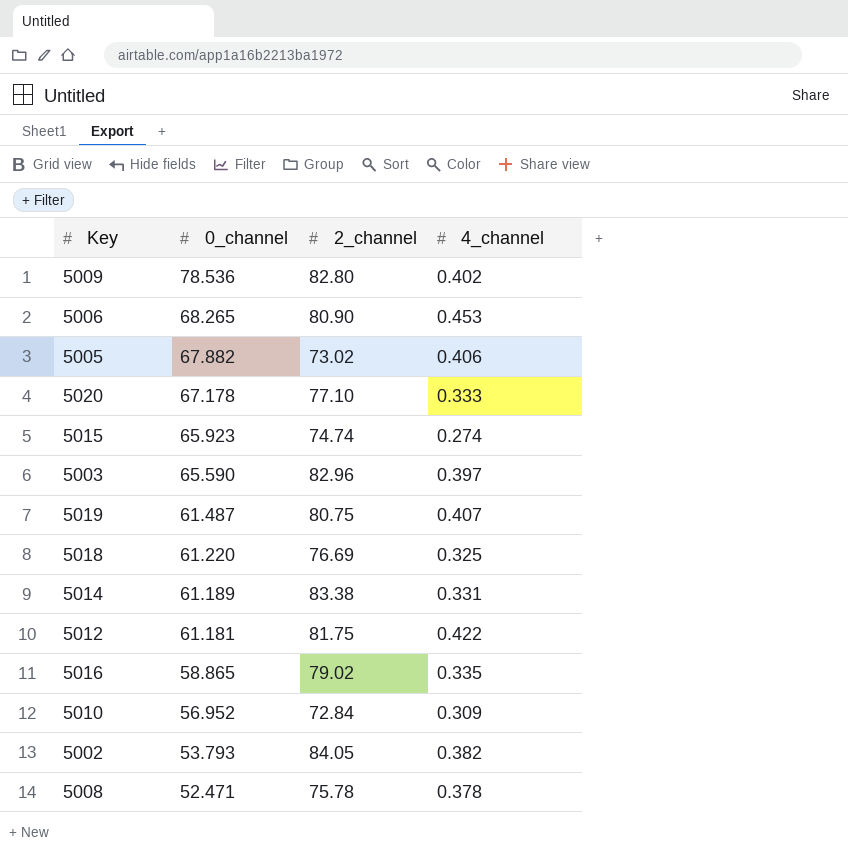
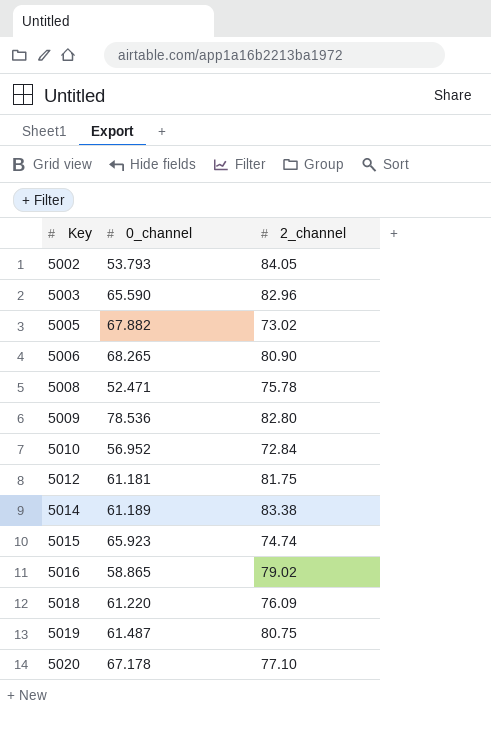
row order: 0_channel descending -> Key ascending
column 4_channel | position: 4 -> none
5018 | 2_channel: 76.69 -> 76.09

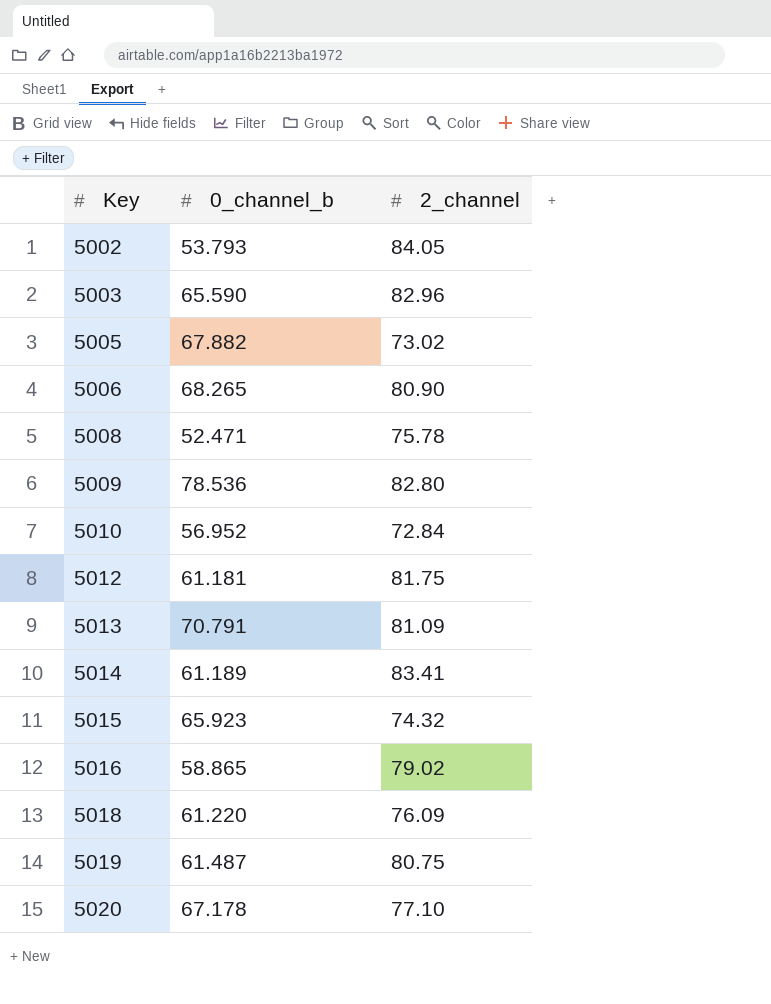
column name: 0_channel -> 0_channel_b
row 5013: none -> 70.791 | 81.09
5014 | 2_channel: 83.38 -> 83.41
5015 | 2_channel: 74.74 -> 74.32

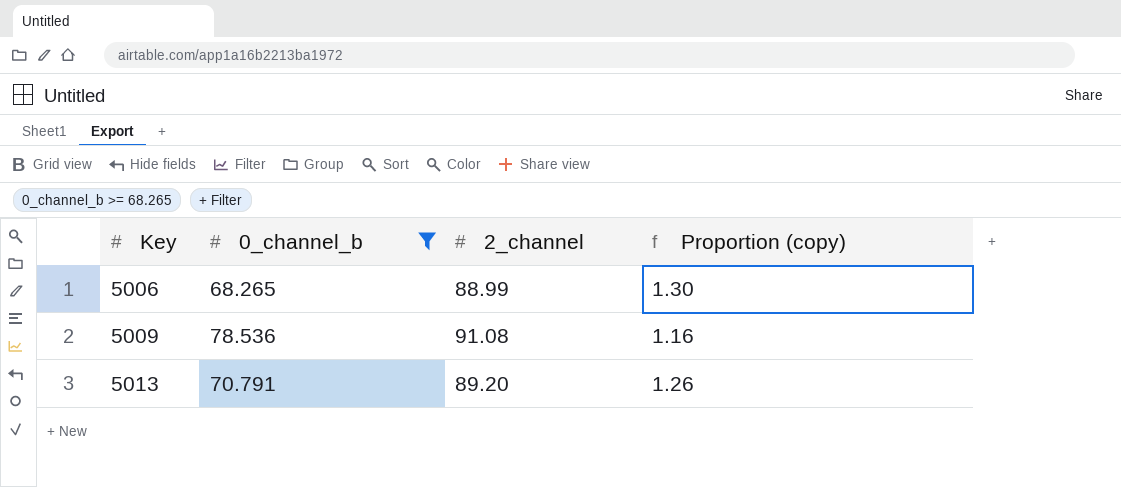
filter: none -> 0_channel_b >= 68.265
column Proportion (copy) | formula: none -> [2_channel] / [0_channel_b]
5006 | 2_channel: 80.90 -> 88.99
5009 | 2_channel: 82.80 -> 91.08
5013 | 2_channel: 81.09 -> 89.20

